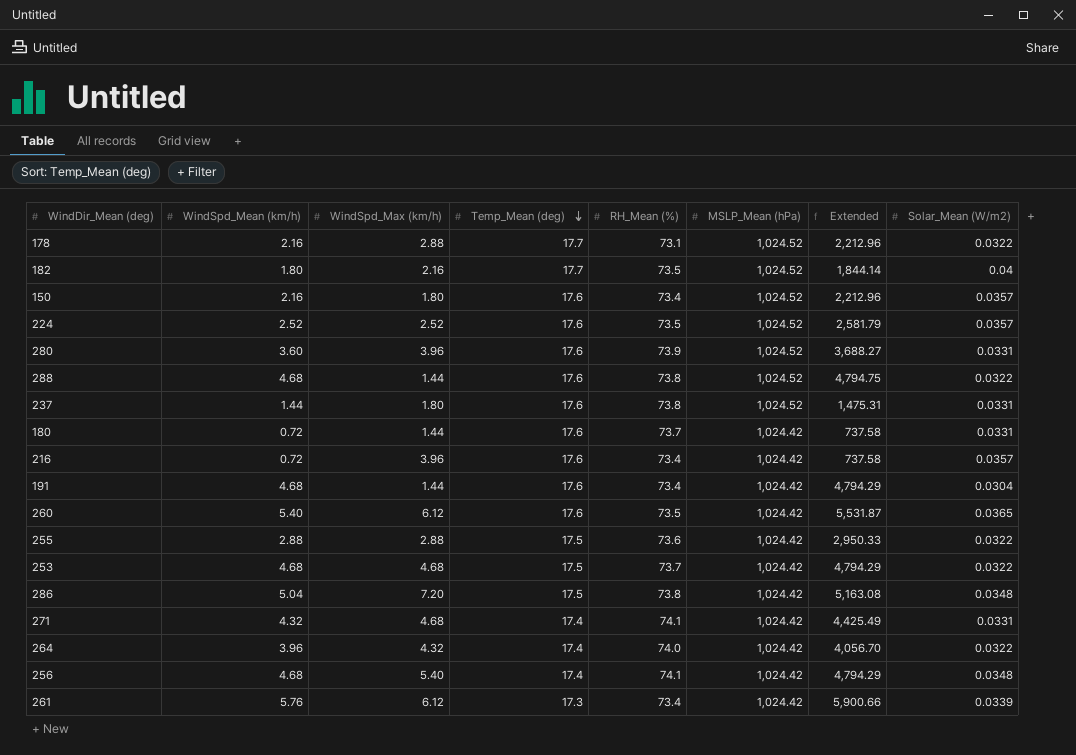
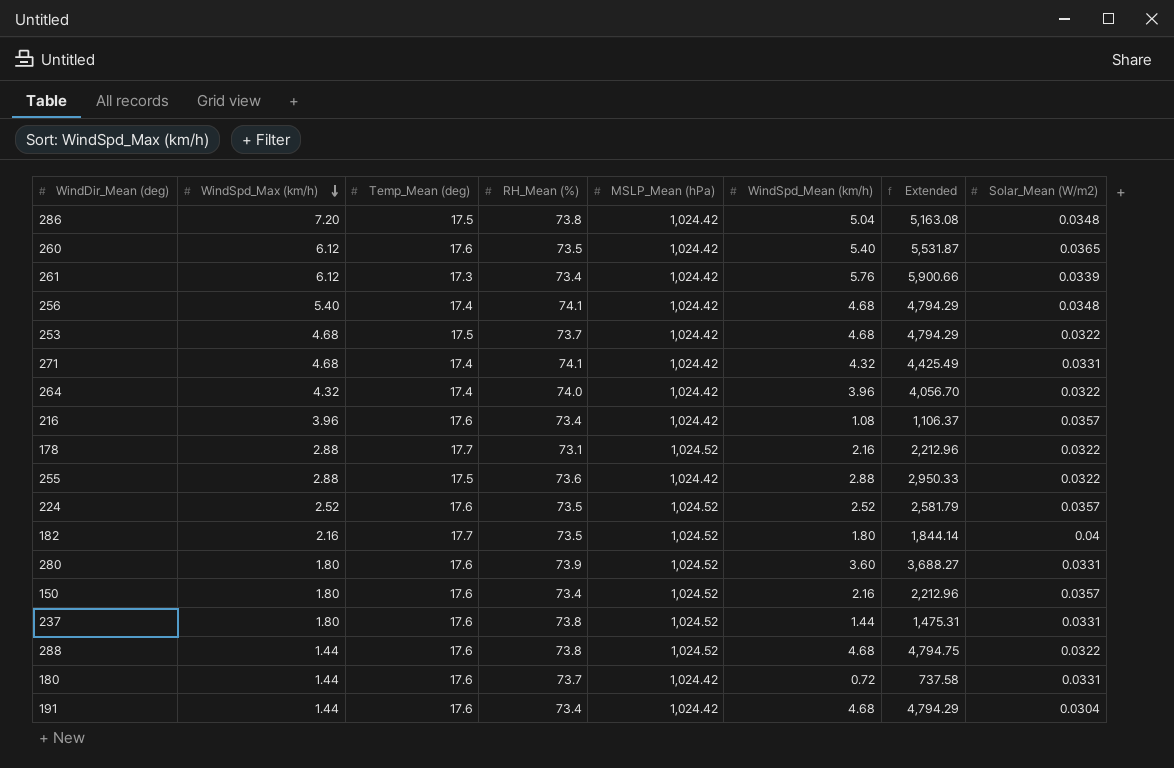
row order: Temp_Mean (deg) descending -> WindSpd_Max (km/h) descending
column WindSpd_Mean (km/h) | position: 2 -> 6
216 | WindSpd_Mean (km/h): 0.72 -> 1.08
216 | Extended: 737.58 -> 1,106.37
280 | WindSpd_Max (km/h): 3.96 -> 1.80

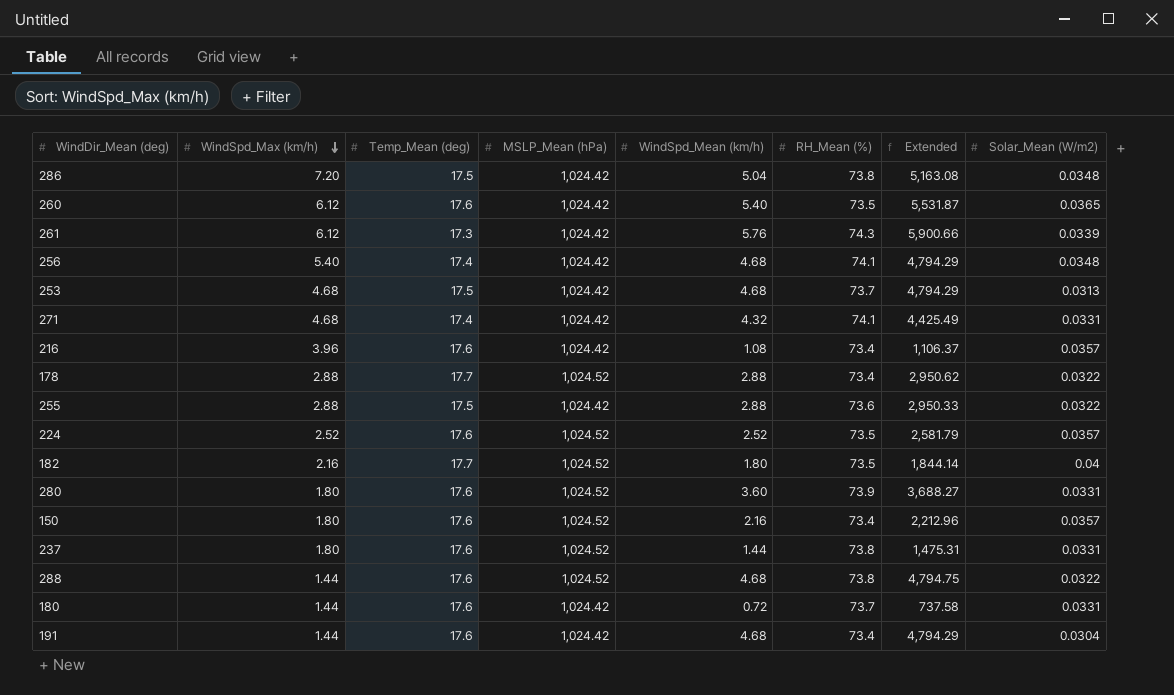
column RH_Mean (%) | position: 4 -> 6
row 264: 4.32 | 17.4 | 74.0 | 1,024.42 | 3.96 | 4,056.70 | 0.0322 -> none
261 | RH_Mean (%): 73.4 -> 74.3
253 | Solar_Mean (W/m2): 0.0322 -> 0.0313
178 | WindSpd_Mean (km/h): 2.16 -> 2.88
178 | RH_Mean (%): 73.1 -> 73.4
178 | Extended: 2,212.96 -> 2,950.62

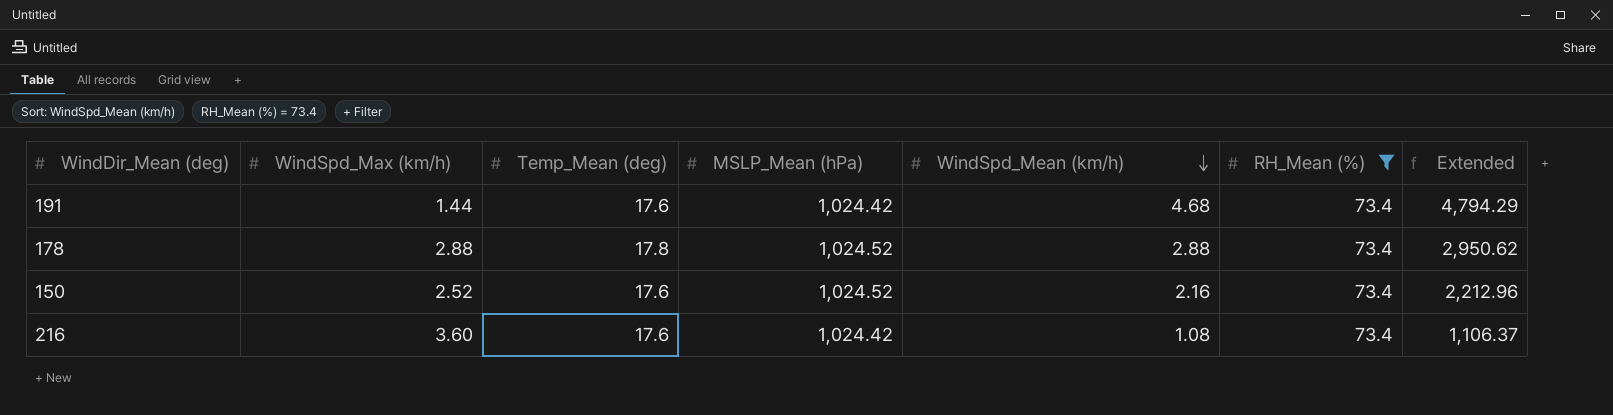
filter: none -> RH_Mean (%) = 73.4
row order: WindSpd_Max (km/h) descending -> WindSpd_Mean (km/h) descending
column Solar_Mean (W/m2) | position: 8 -> none
178 | Temp_Mean (deg): 17.7 -> 17.8
150 | WindSpd_Max (km/h): 1.80 -> 2.52
216 | WindSpd_Max (km/h): 3.96 -> 3.60

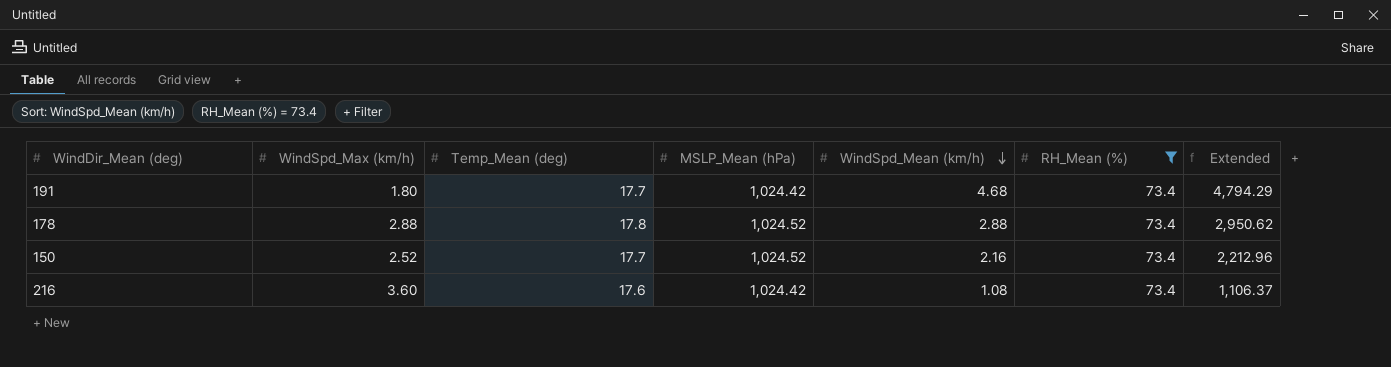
191 | WindSpd_Max (km/h): 1.44 -> 1.80
191 | Temp_Mean (deg): 17.6 -> 17.7
150 | Temp_Mean (deg): 17.6 -> 17.7

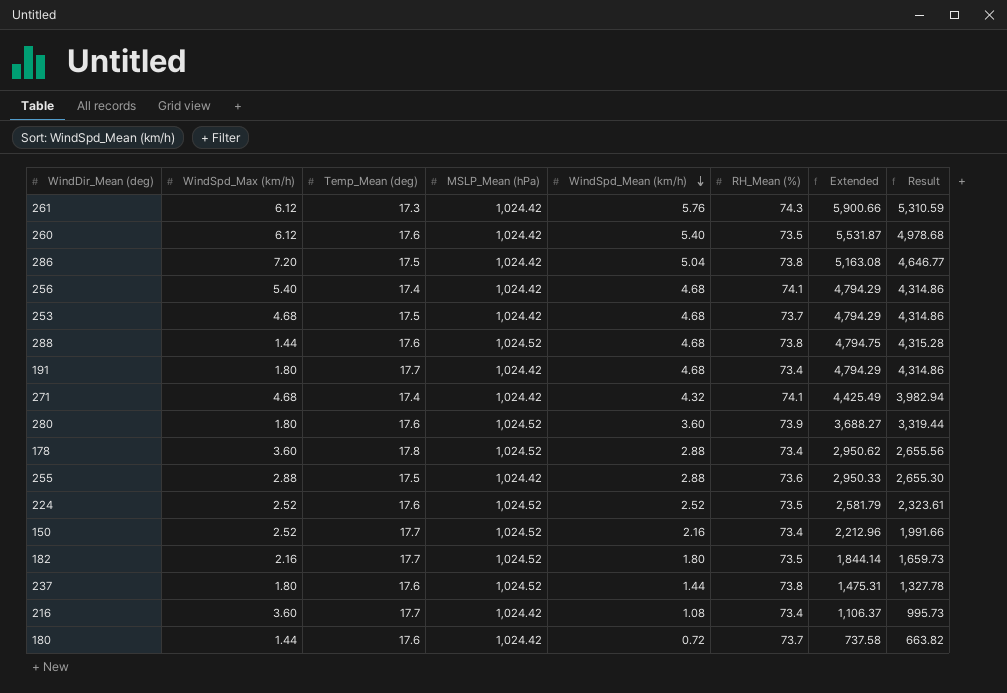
filter: RH_Mean (%) = 73.4 -> none
column Result | formula: none -> [Extended] * 0.9
178 | WindSpd_Max (km/h): 2.88 -> 3.60
216 | Temp_Mean (deg): 17.6 -> 17.7

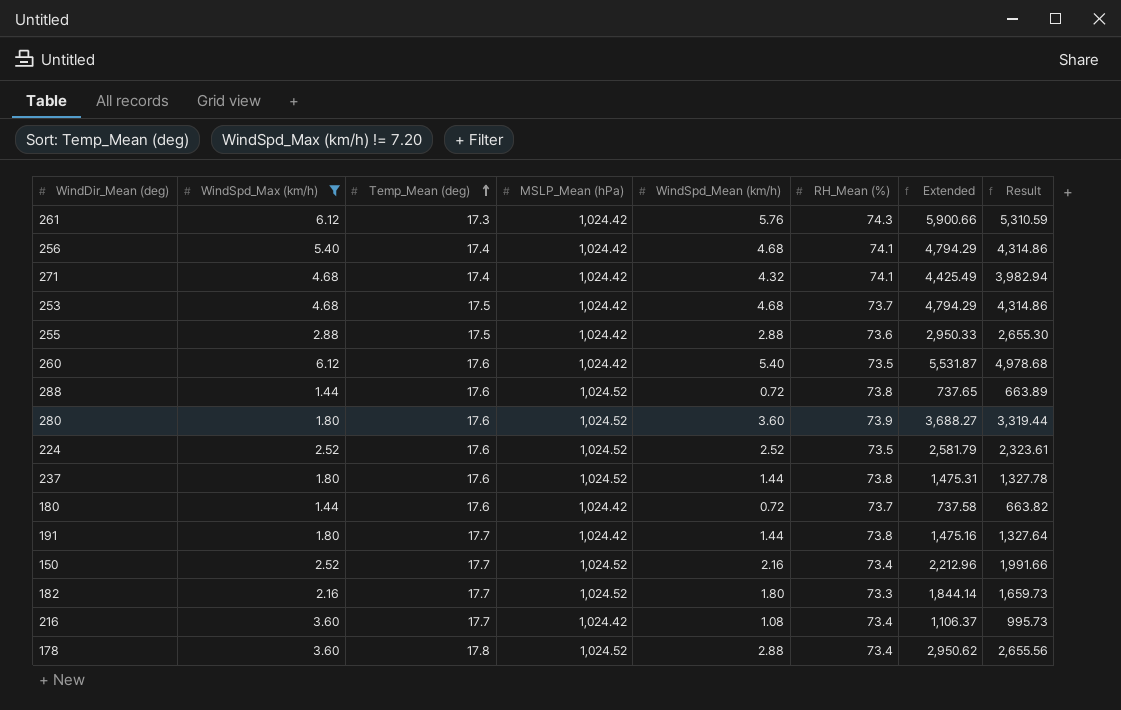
filter: none -> WindSpd_Max (km/h) != 7.20
row order: WindSpd_Mean (km/h) descending -> Temp_Mean (deg) ascending
288 | WindSpd_Mean (km/h): 4.68 -> 0.72
288 | Extended: 4,794.75 -> 737.65
288 | Result: 4,315.28 -> 663.89
191 | WindSpd_Mean (km/h): 4.68 -> 1.44
191 | RH_Mean (%): 73.4 -> 73.8
191 | Extended: 4,794.29 -> 1,475.16
191 | Result: 4,314.86 -> 1,327.64
182 | RH_Mean (%): 73.5 -> 73.3

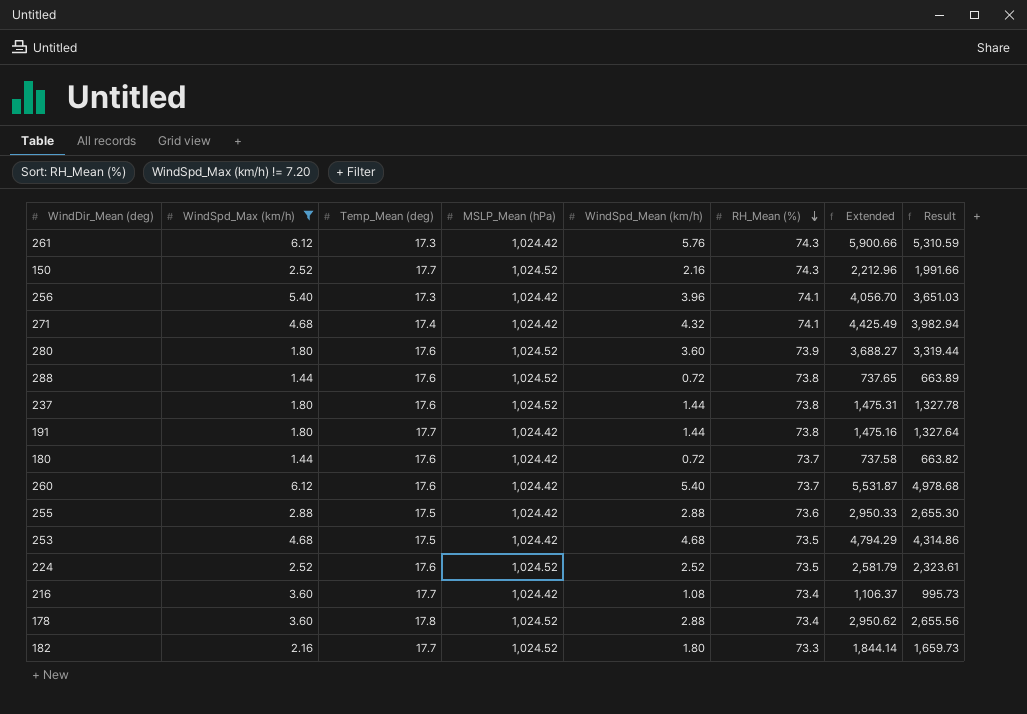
row order: Temp_Mean (deg) ascending -> RH_Mean (%) descending
150 | RH_Mean (%): 73.4 -> 74.3
256 | Temp_Mean (deg): 17.4 -> 17.3
256 | WindSpd_Mean (km/h): 4.68 -> 3.96
256 | Extended: 4,794.29 -> 4,056.70
256 | Result: 4,314.86 -> 3,651.03
260 | RH_Mean (%): 73.5 -> 73.7
253 | RH_Mean (%): 73.7 -> 73.5

